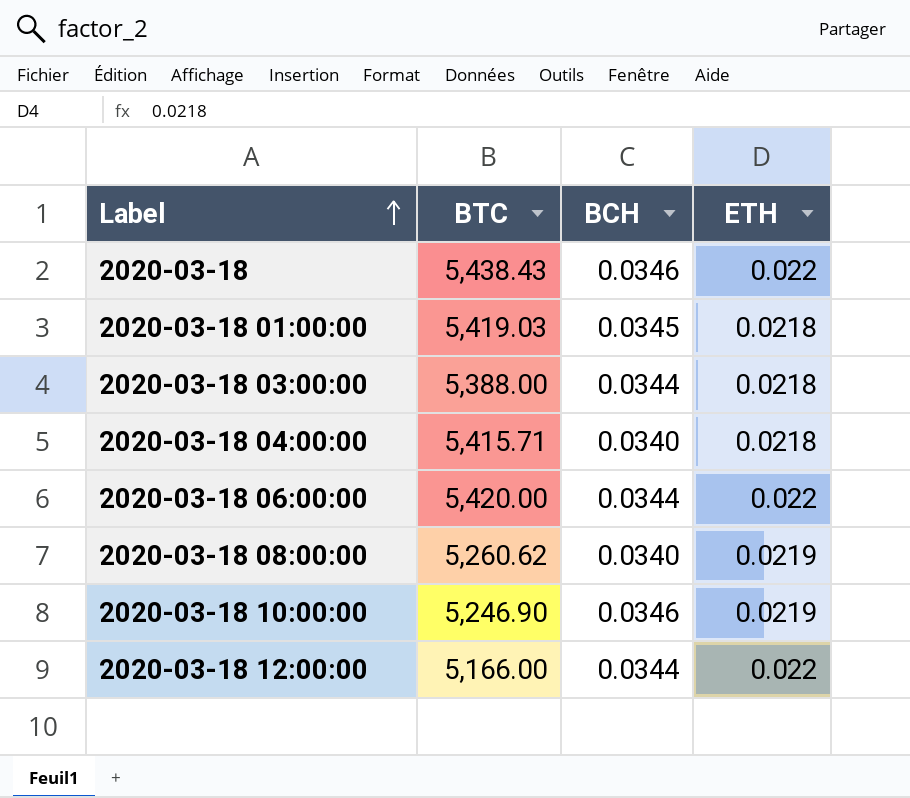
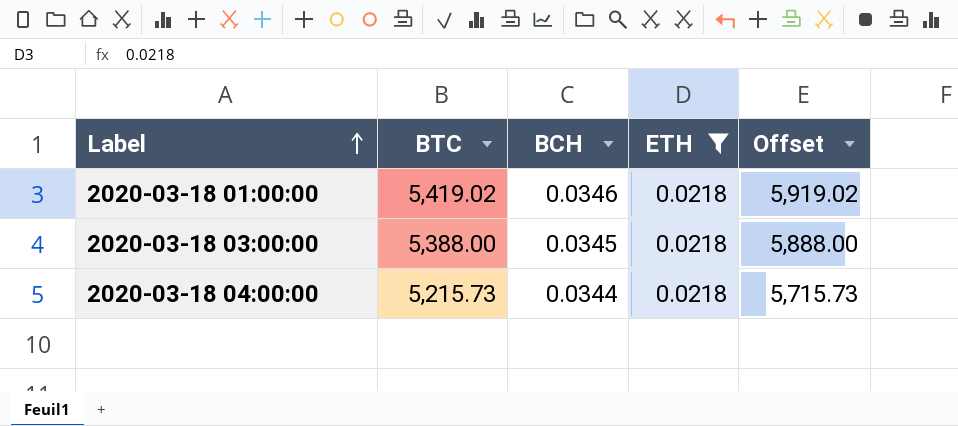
filter: none -> ETH = 0.0218
column Offset | formula: none -> [BTC] + 500
2020-03-18 01:00:00 | BTC: 5,419.03 -> 5,419.02
2020-03-18 01:00:00 | BCH: 0.0345 -> 0.0346
2020-03-18 03:00:00 | BCH: 0.0344 -> 0.0345
2020-03-18 04:00:00 | BTC: 5,415.71 -> 5,215.73
2020-03-18 04:00:00 | BCH: 0.0340 -> 0.0344

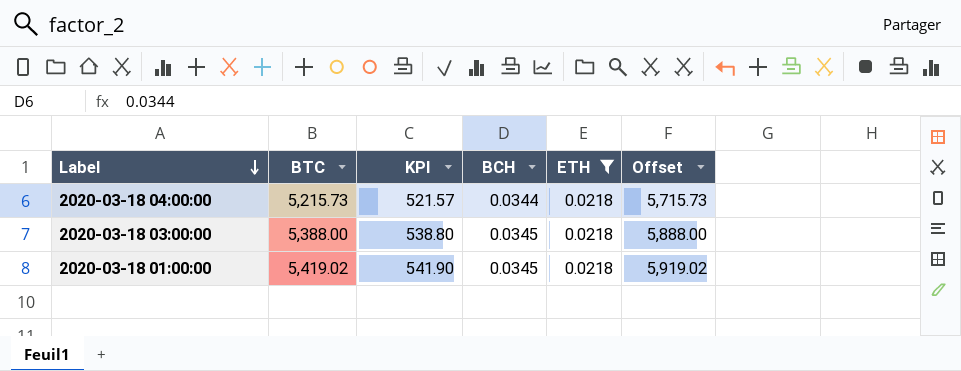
row order: Label ascending -> Label descending
column KPI | formula: none -> [BTC] * 0.1
2020-03-18 01:00:00 | BCH: 0.0346 -> 0.0345

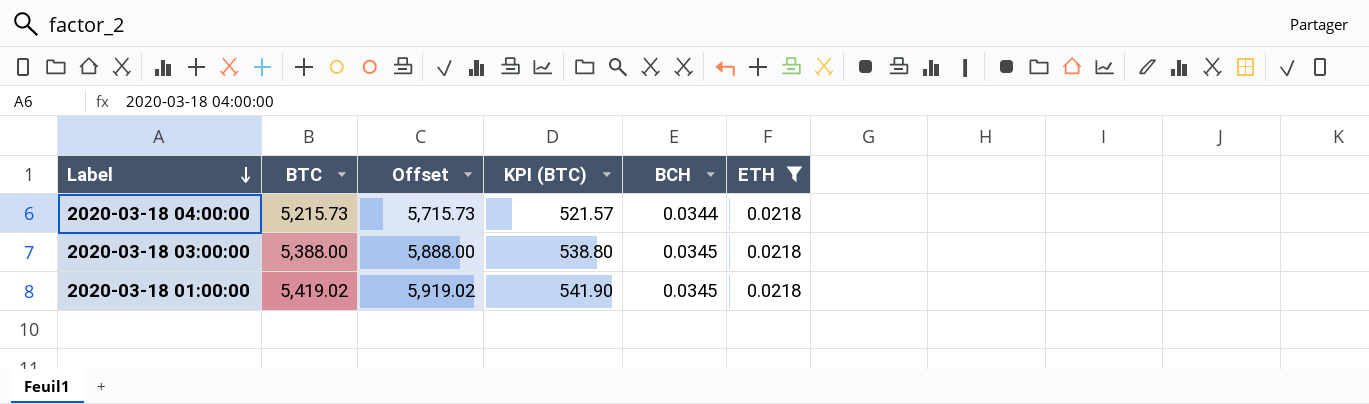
column Offset | position: 6 -> 3
column name: KPI -> KPI (BTC)

